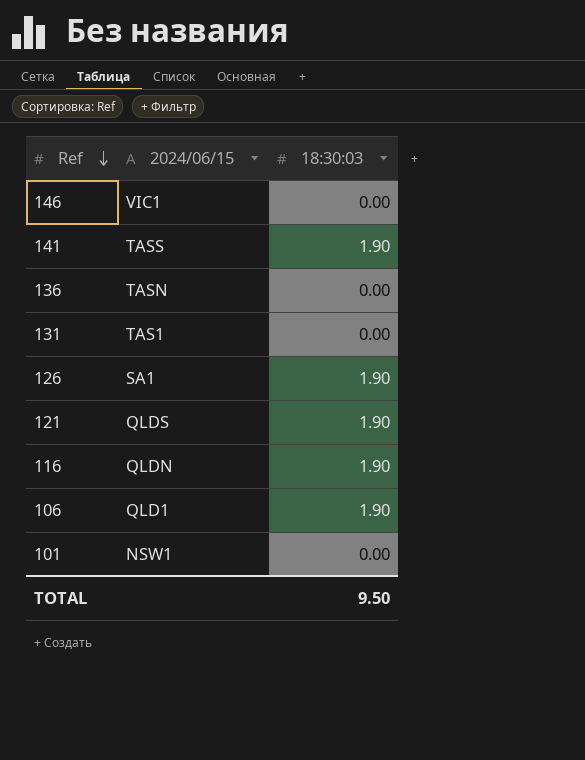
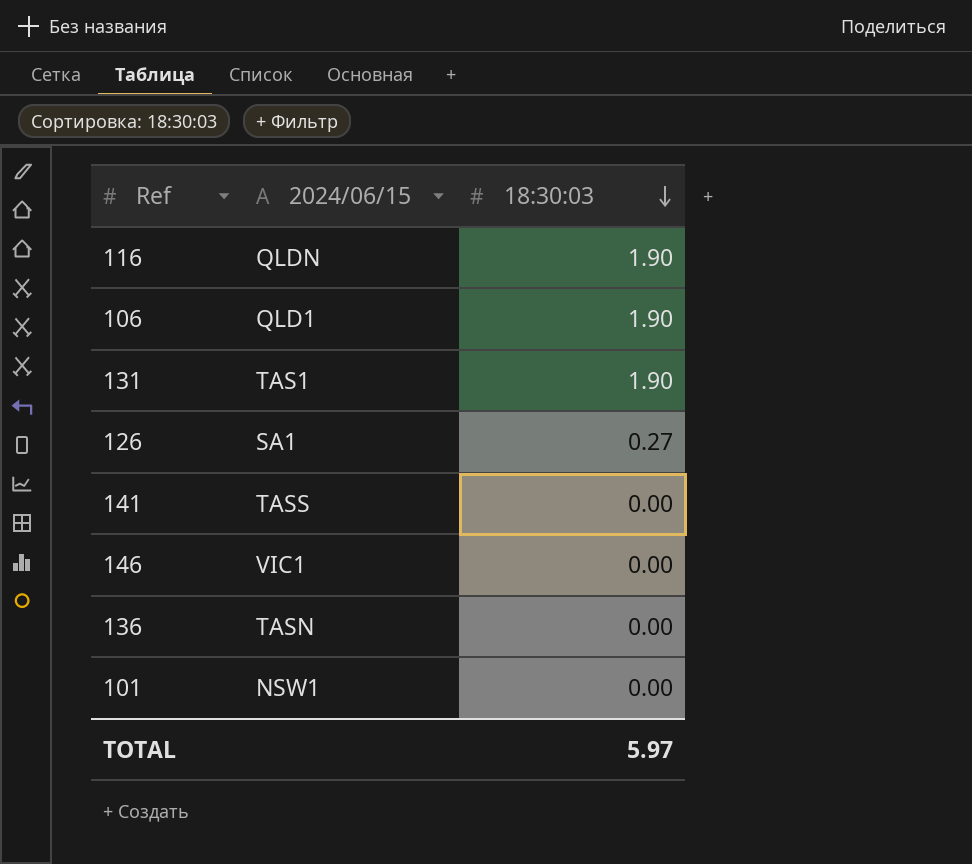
row order: Ref descending -> 18:30:03 descending
row 121: QLDS | 1.90 -> none
131 | 18:30:03: 0.00 -> 1.90
126 | 18:30:03: 1.90 -> 0.27
141 | 18:30:03: 1.90 -> 0.00
TOTAL | 18:30:03: 9.50 -> 5.97

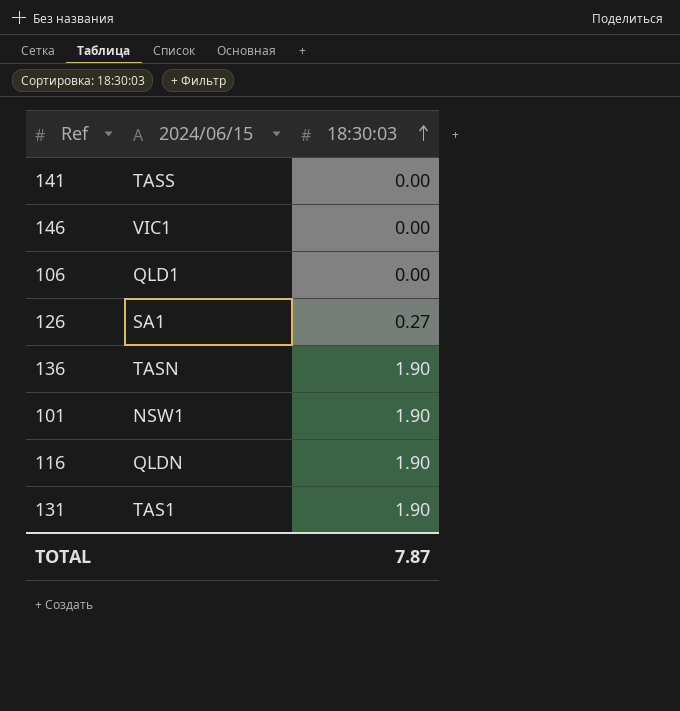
row order: 18:30:03 descending -> 18:30:03 ascending
106 | 18:30:03: 1.90 -> 0.00
136 | 18:30:03: 0.00 -> 1.90
101 | 18:30:03: 0.00 -> 1.90
TOTAL | 18:30:03: 5.97 -> 7.87

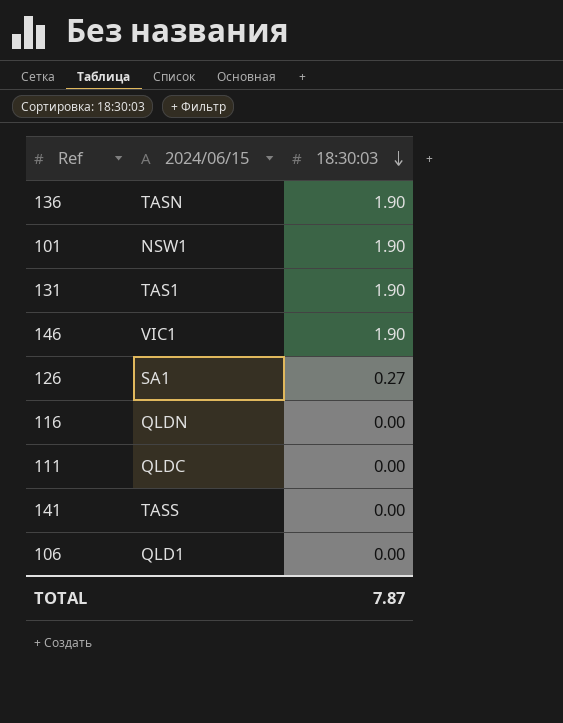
row order: 18:30:03 ascending -> 18:30:03 descending
146 | 18:30:03: 0.00 -> 1.90
116 | 18:30:03: 1.90 -> 0.00
row 111: none -> QLDC | 0.00

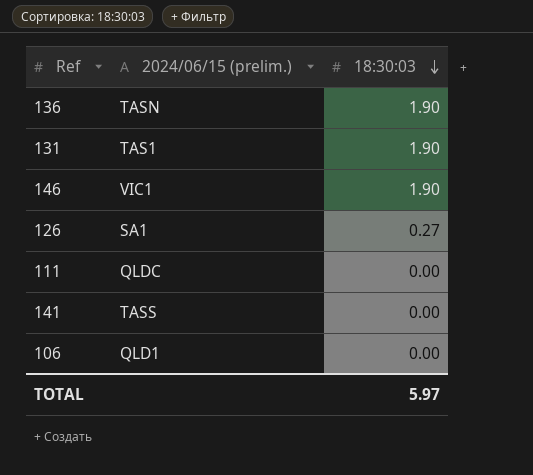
column name: 2024/06/15 -> 2024/06/15 (prelim.)
row 101: NSW1 | 1.90 -> none
row 116: QLDN | 0.00 -> none
TOTAL | 18:30:03: 7.87 -> 5.97

